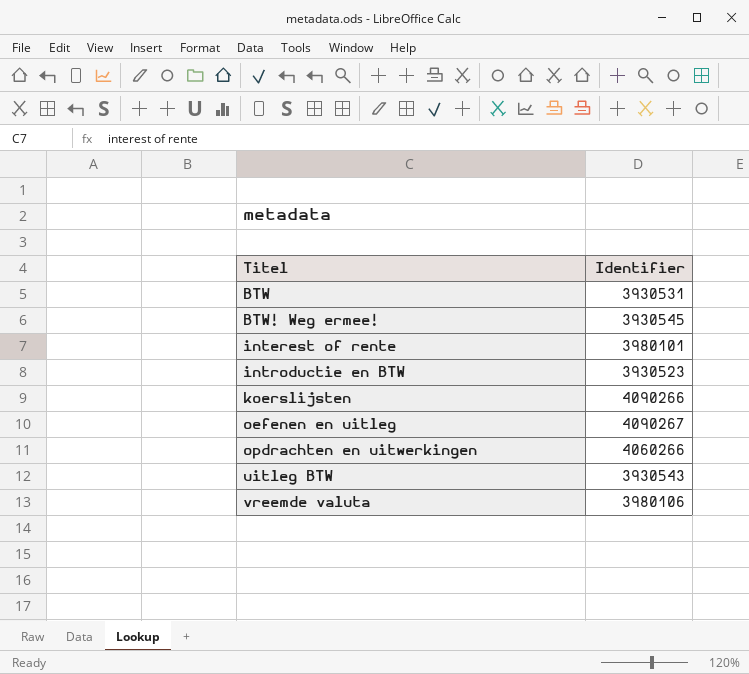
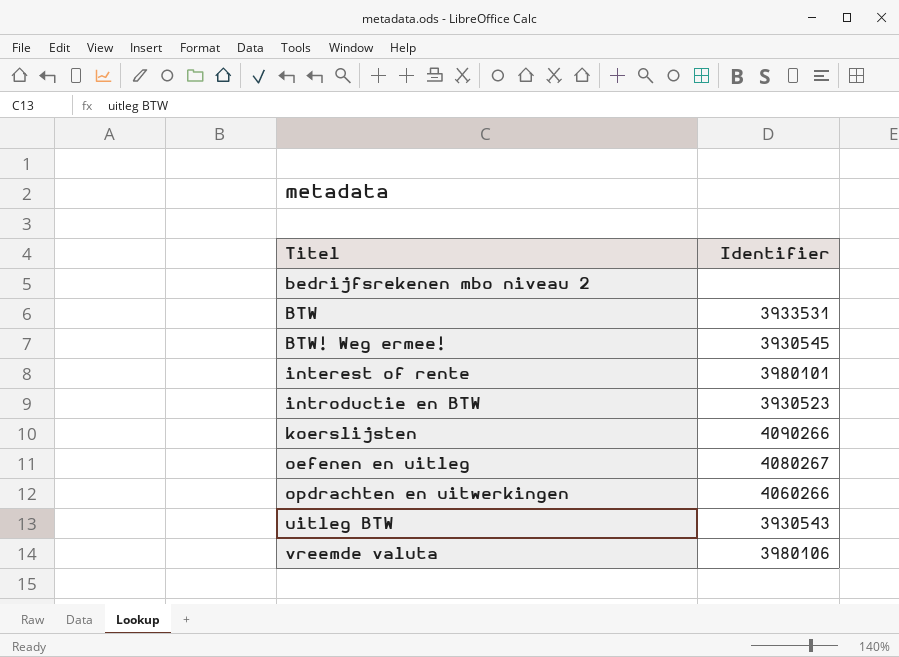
row bedrijfsrekenen mbo niveau 2: none -> none
BTW | Identifier: 3930531 -> 3933531
oefenen en uitleg | Identifier: 4090267 -> 4080267

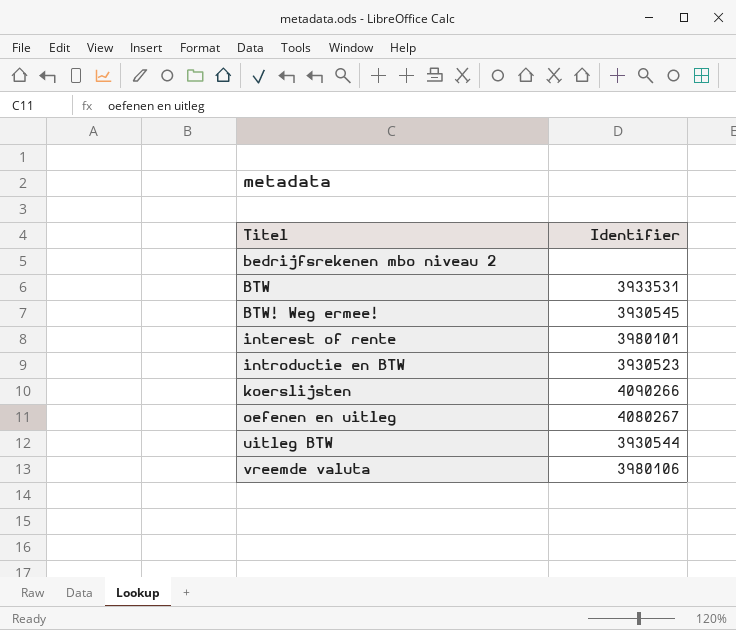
row opdrachten en uitwerkingen: 4060266 -> none
uitleg BTW | Identifier: 3930543 -> 3930544

